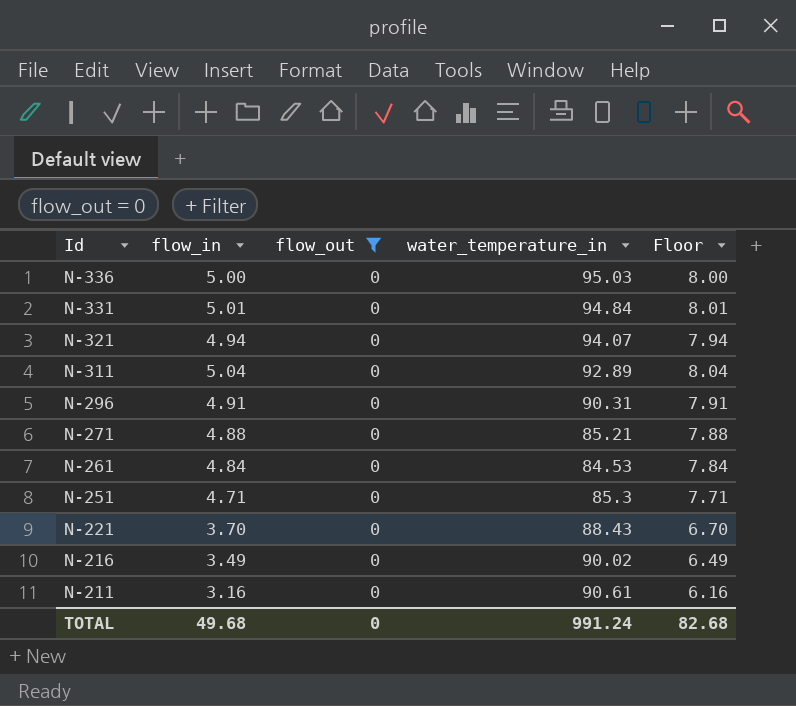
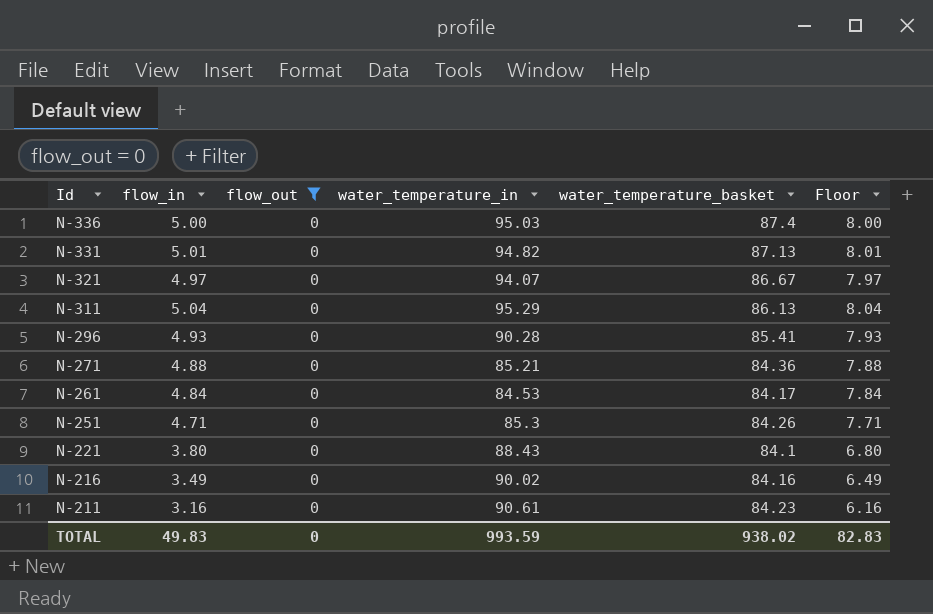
column water_temperature_basket | position: none -> 5
N-331 | water_temperature_in: 94.84 -> 94.82
N-321 | flow_in: 4.94 -> 4.97
N-321 | Floor: 7.94 -> 7.97
N-311 | water_temperature_in: 92.89 -> 95.29
N-296 | flow_in: 4.91 -> 4.93
N-296 | water_temperature_in: 90.31 -> 90.28
N-296 | Floor: 7.91 -> 7.93
N-221 | flow_in: 3.70 -> 3.80
N-221 | Floor: 6.70 -> 6.80
TOTAL | flow_in: 49.68 -> 49.83
TOTAL | water_temperature_in: 991.24 -> 993.59
TOTAL | Floor: 82.68 -> 82.83

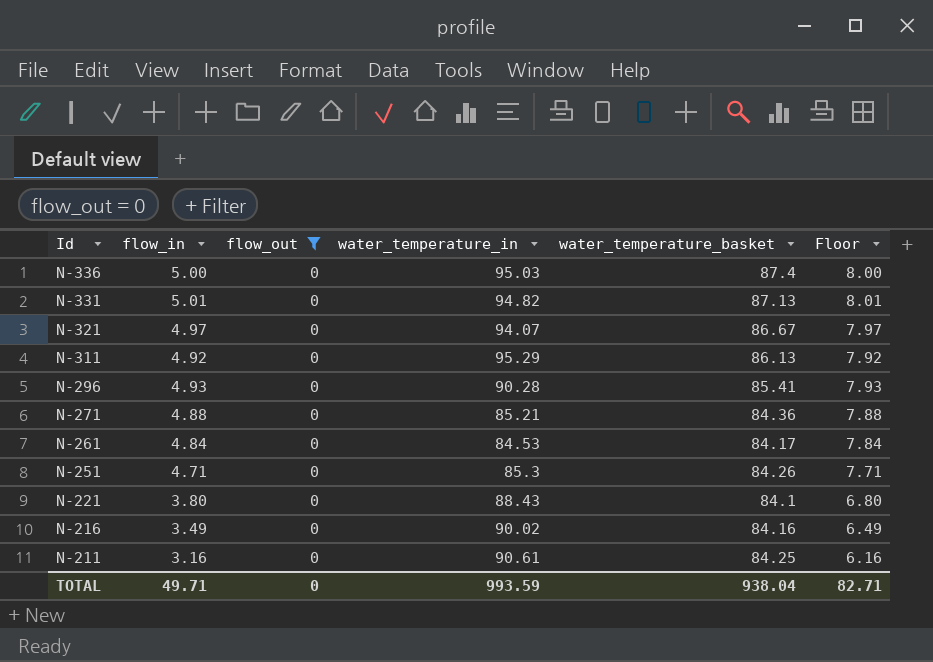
N-311 | flow_in: 5.04 -> 4.92
N-311 | Floor: 8.04 -> 7.92
N-211 | water_temperature_basket: 84.23 -> 84.25
TOTAL | flow_in: 49.83 -> 49.71
TOTAL | water_temperature_basket: 938.02 -> 938.04
TOTAL | Floor: 82.83 -> 82.71

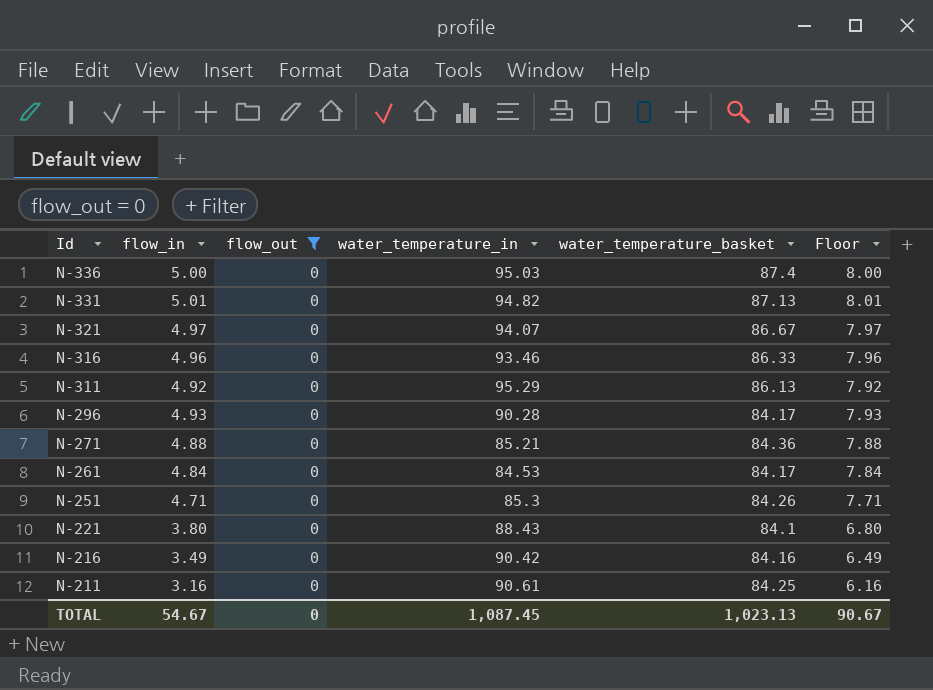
row N-316: none -> 4.96 | 0 | 93.46 | 86.33 | 7.96
N-296 | water_temperature_basket: 85.41 -> 84.17
N-216 | water_temperature_in: 90.02 -> 90.42
TOTAL | flow_in: 49.71 -> 54.67
TOTAL | water_temperature_in: 993.59 -> 1,087.45
TOTAL | water_temperature_basket: 938.04 -> 1,023.13
TOTAL | Floor: 82.71 -> 90.67

